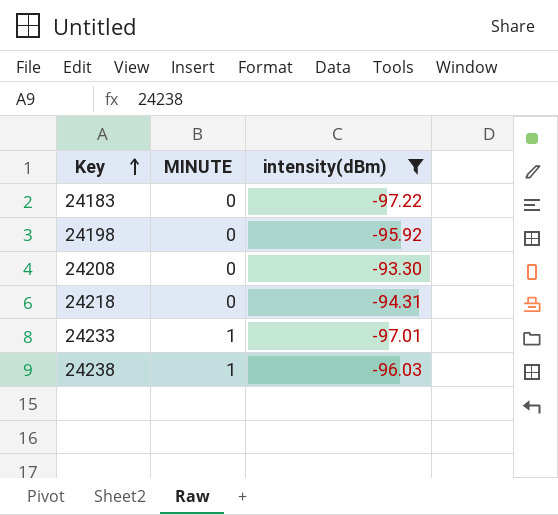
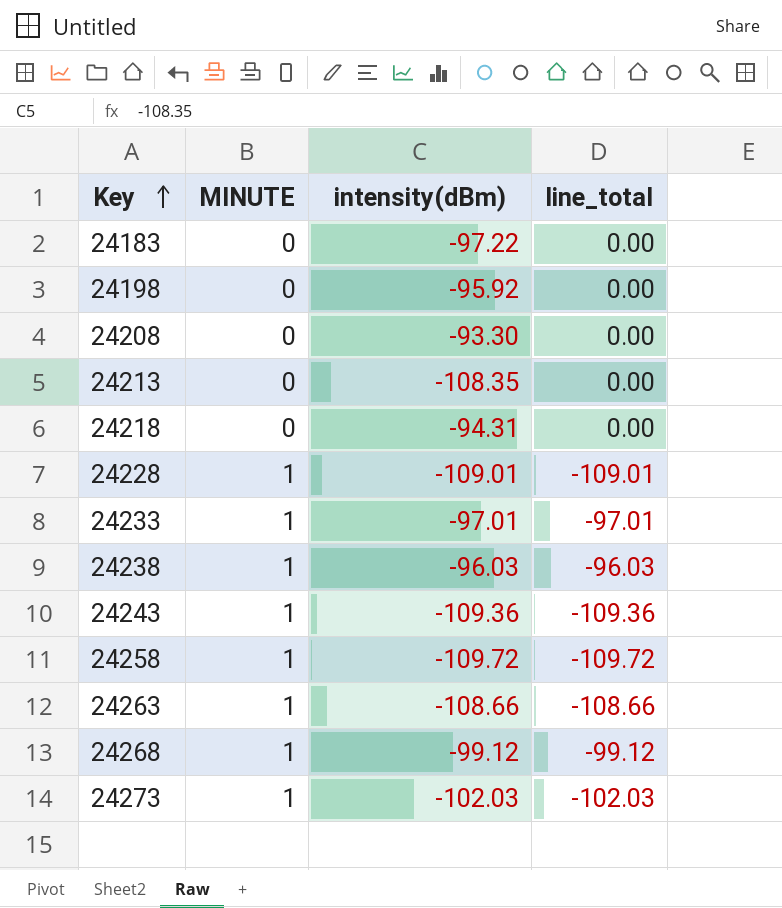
filter: intensity(dBm) >= -97.22 -> none
column line_total | formula: none -> [MINUTE] * [intensity(dBm)]

